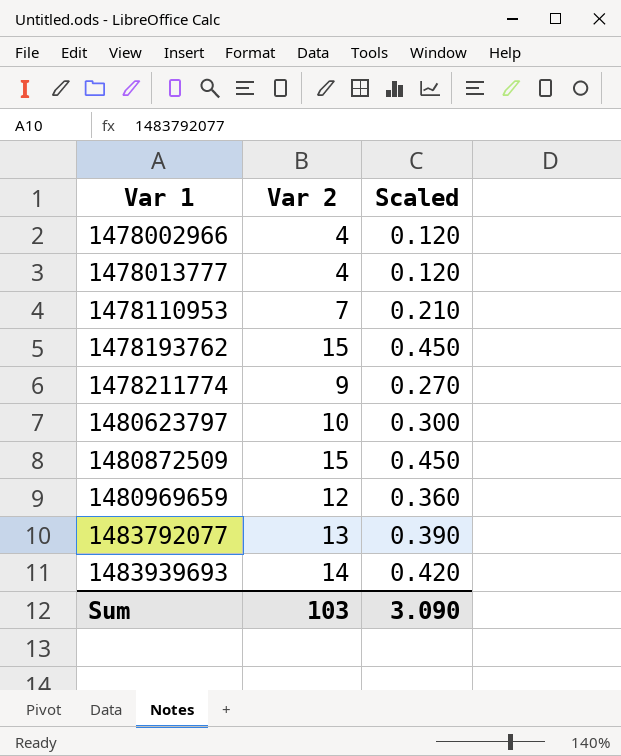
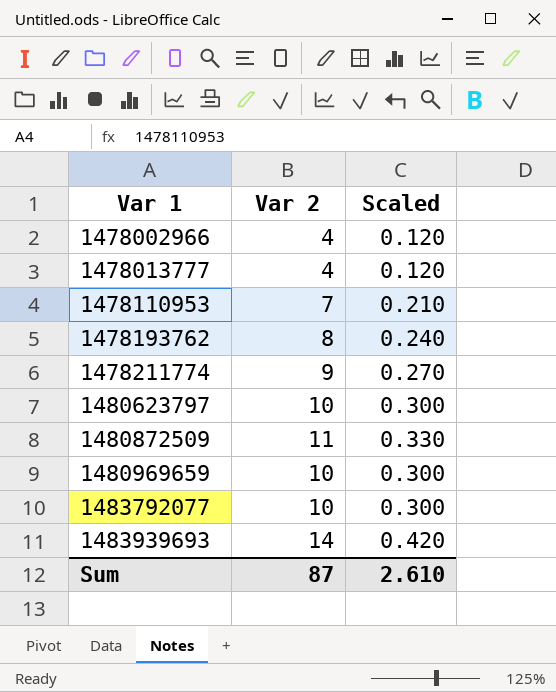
1478193762 | Var 2: 15 -> 8
1478193762 | Scaled: 0.450 -> 0.240
1480872509 | Var 2: 15 -> 11
1480872509 | Scaled: 0.450 -> 0.330
1480969659 | Var 2: 12 -> 10
1480969659 | Scaled: 0.360 -> 0.300
1483792077 | Var 2: 13 -> 10
1483792077 | Scaled: 0.390 -> 0.300
Sum | Var 2: 103 -> 87
Sum | Scaled: 3.090 -> 2.610

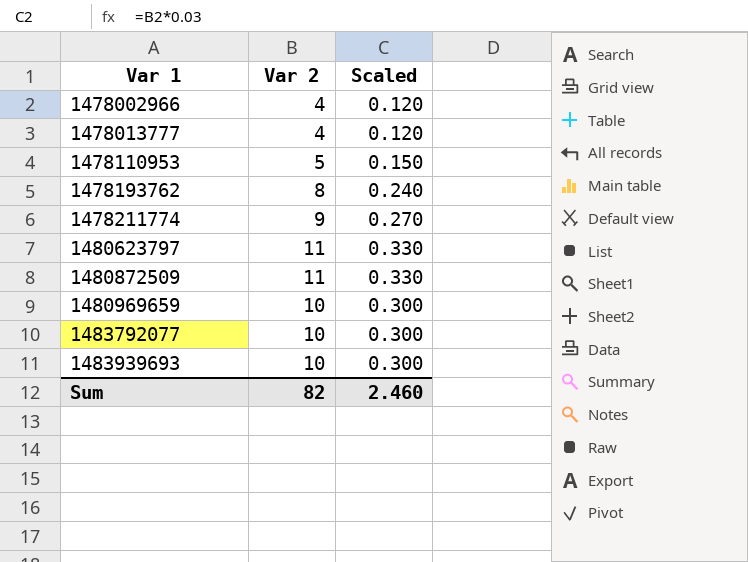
1478110953 | Var 2: 7 -> 5
1478110953 | Scaled: 0.210 -> 0.150
1480623797 | Var 2: 10 -> 11
1480623797 | Scaled: 0.300 -> 0.330
1483939693 | Var 2: 14 -> 10
1483939693 | Scaled: 0.420 -> 0.300
Sum | Var 2: 87 -> 82
Sum | Scaled: 2.610 -> 2.460

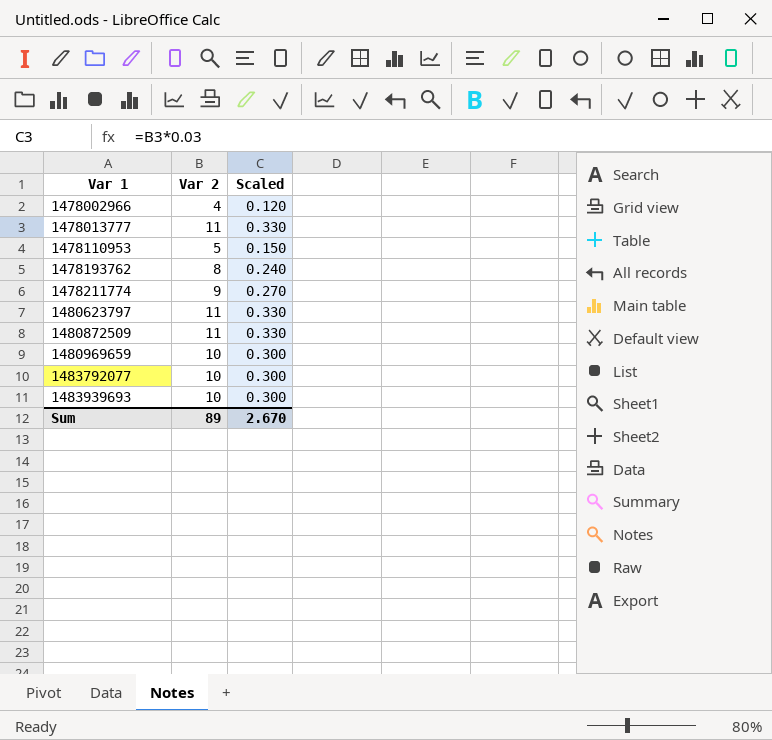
1478013777 | Var 2: 4 -> 11
1478013777 | Scaled: 0.120 -> 0.330
Sum | Var 2: 82 -> 89
Sum | Scaled: 2.460 -> 2.670

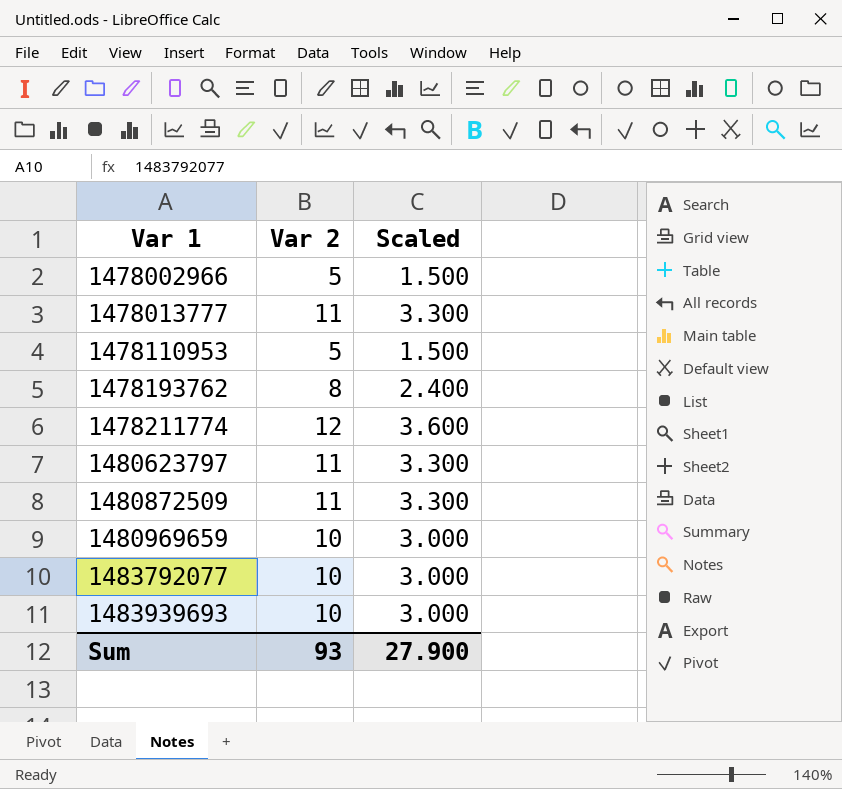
column Scaled | formula: [Var 2] * 0.03 -> [Var 2] * 0.3
1478002966 | Var 2: 4 -> 5
1478211774 | Var 2: 9 -> 12
Sum | Var 2: 89 -> 93
Sum | Scaled: 2.670 -> 27.900

